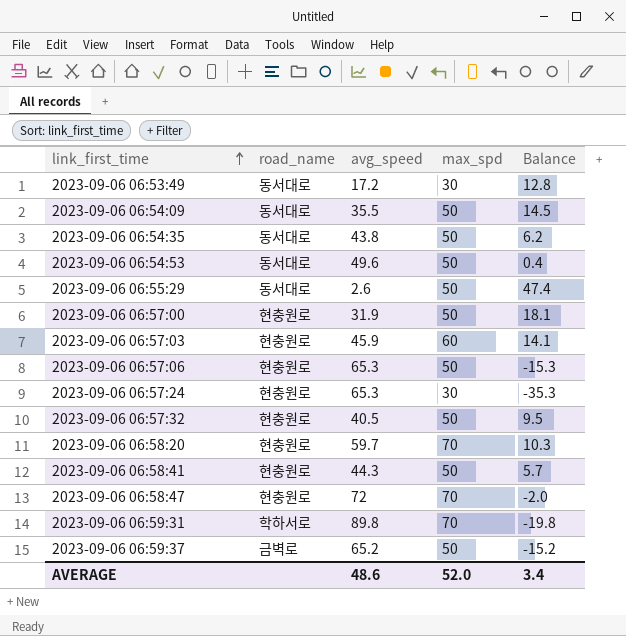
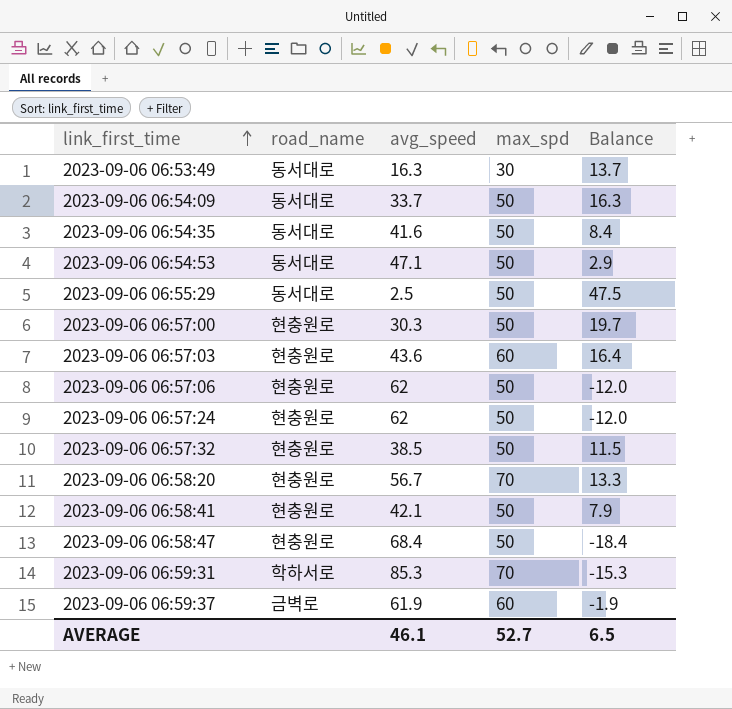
2023-09-06 06:53:49 | avg_speed: 17.2 -> 16.3
2023-09-06 06:53:49 | Balance: 12.8 -> 13.7
2023-09-06 06:54:09 | avg_speed: 35.5 -> 33.7
2023-09-06 06:54:09 | Balance: 14.5 -> 16.3
2023-09-06 06:54:35 | avg_speed: 43.8 -> 41.6
2023-09-06 06:54:35 | Balance: 6.2 -> 8.4
2023-09-06 06:54:53 | avg_speed: 49.6 -> 47.1
2023-09-06 06:54:53 | Balance: 0.4 -> 2.9
2023-09-06 06:55:29 | avg_speed: 2.6 -> 2.5
2023-09-06 06:55:29 | Balance: 47.4 -> 47.5
2023-09-06 06:57:00 | avg_speed: 31.9 -> 30.3
2023-09-06 06:57:00 | Balance: 18.1 -> 19.7
2023-09-06 06:57:03 | avg_speed: 45.9 -> 43.6
2023-09-06 06:57:03 | Balance: 14.1 -> 16.4
2023-09-06 06:57:06 | avg_speed: 65.3 -> 62
2023-09-06 06:57:06 | Balance: -15.3 -> -12.0
2023-09-06 06:57:24 | avg_speed: 65.3 -> 62
2023-09-06 06:57:24 | max_spd: 30 -> 50
2023-09-06 06:57:24 | Balance: -35.3 -> -12.0
2023-09-06 06:57:32 | avg_speed: 40.5 -> 38.5
2023-09-06 06:57:32 | Balance: 9.5 -> 11.5
2023-09-06 06:58:20 | avg_speed: 59.7 -> 56.7
2023-09-06 06:58:20 | Balance: 10.3 -> 13.3
2023-09-06 06:58:41 | avg_speed: 44.3 -> 42.1
2023-09-06 06:58:41 | Balance: 5.7 -> 7.9
2023-09-06 06:58:47 | avg_speed: 72 -> 68.4
2023-09-06 06:58:47 | max_spd: 70 -> 50
2023-09-06 06:58:47 | Balance: -2.0 -> -18.4
2023-09-06 06:59:31 | avg_speed: 89.8 -> 85.3
2023-09-06 06:59:31 | Balance: -19.8 -> -15.3
2023-09-06 06:59:37 | avg_speed: 65.2 -> 61.9
2023-09-06 06:59:37 | max_spd: 50 -> 60
2023-09-06 06:59:37 | Balance: -15.2 -> -1.9
AVERAGE | avg_speed: 48.6 -> 46.1
AVERAGE | max_spd: 52.0 -> 52.7
AVERAGE | Balance: 3.4 -> 6.5

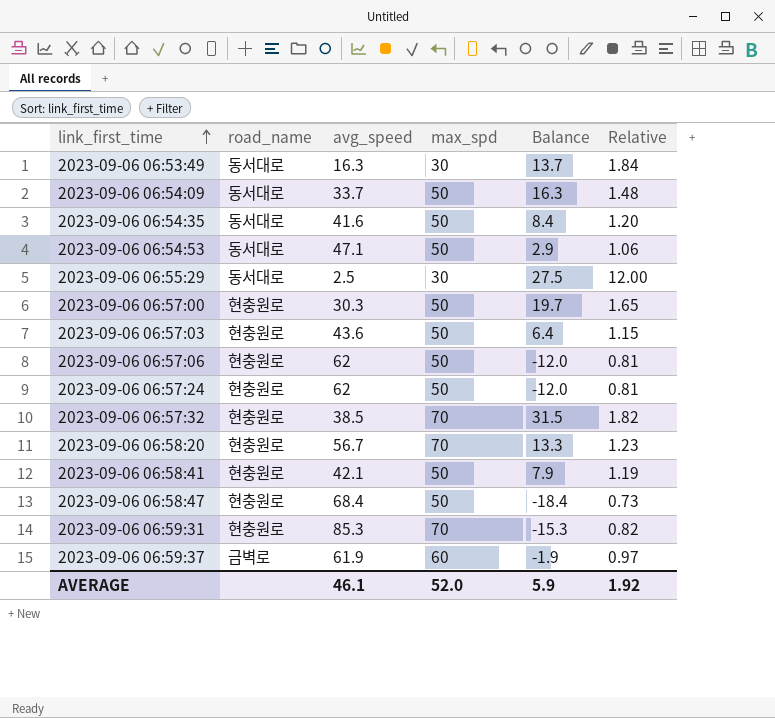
column Relative | formula: none -> [max_spd] / [avg_speed]
2023-09-06 06:55:29 | max_spd: 50 -> 30
2023-09-06 06:55:29 | Balance: 47.5 -> 27.5
2023-09-06 06:57:03 | max_spd: 60 -> 50
2023-09-06 06:57:03 | Balance: 16.4 -> 6.4
2023-09-06 06:57:32 | max_spd: 50 -> 70
2023-09-06 06:57:32 | Balance: 11.5 -> 31.5
2023-09-06 06:59:31 | road_name: 학하서로 -> 현충원로
AVERAGE | max_spd: 52.7 -> 52.0
AVERAGE | Balance: 6.5 -> 5.9

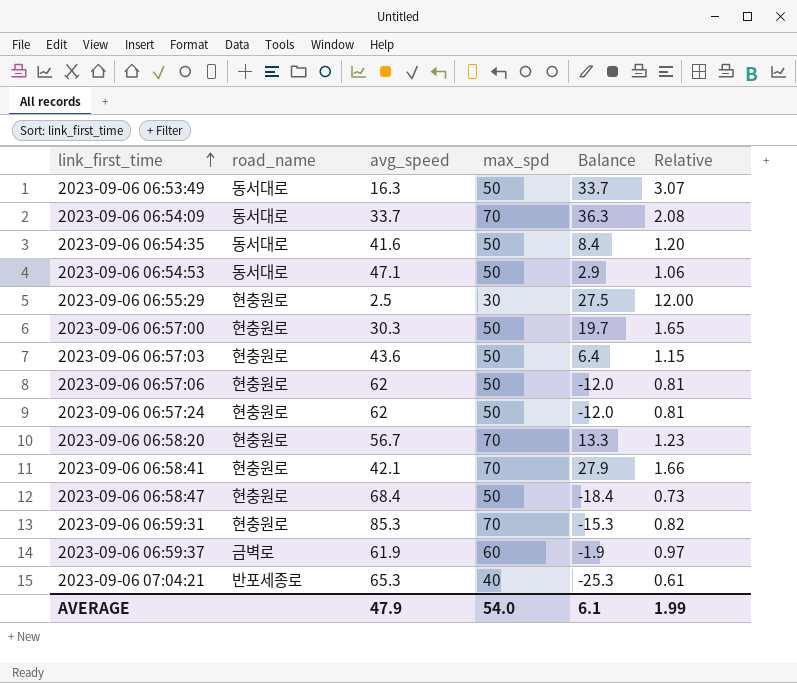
row 2023-09-06 06:57:32: 현충원로 | 38.5 | 70 | 31.5 | 1.82 -> none
2023-09-06 06:53:49 | max_spd: 30 -> 50
2023-09-06 06:53:49 | Balance: 13.7 -> 33.7
2023-09-06 06:53:49 | Relative: 1.84 -> 3.07
2023-09-06 06:54:09 | max_spd: 50 -> 70
2023-09-06 06:54:09 | Balance: 16.3 -> 36.3
2023-09-06 06:54:09 | Relative: 1.48 -> 2.08
2023-09-06 06:55:29 | road_name: 동서대로 -> 현충원로
2023-09-06 06:58:41 | max_spd: 50 -> 70
2023-09-06 06:58:41 | Balance: 7.9 -> 27.9
2023-09-06 06:58:41 | Relative: 1.19 -> 1.66
row 2023-09-06 07:04:21: none -> 반포세종로 | 65.3 | 40 | -25.3 | 0.61
AVERAGE | avg_speed: 46.1 -> 47.9
AVERAGE | max_spd: 52.0 -> 54.0
AVERAGE | Balance: 5.9 -> 6.1
AVERAGE | Relative: 1.92 -> 1.99

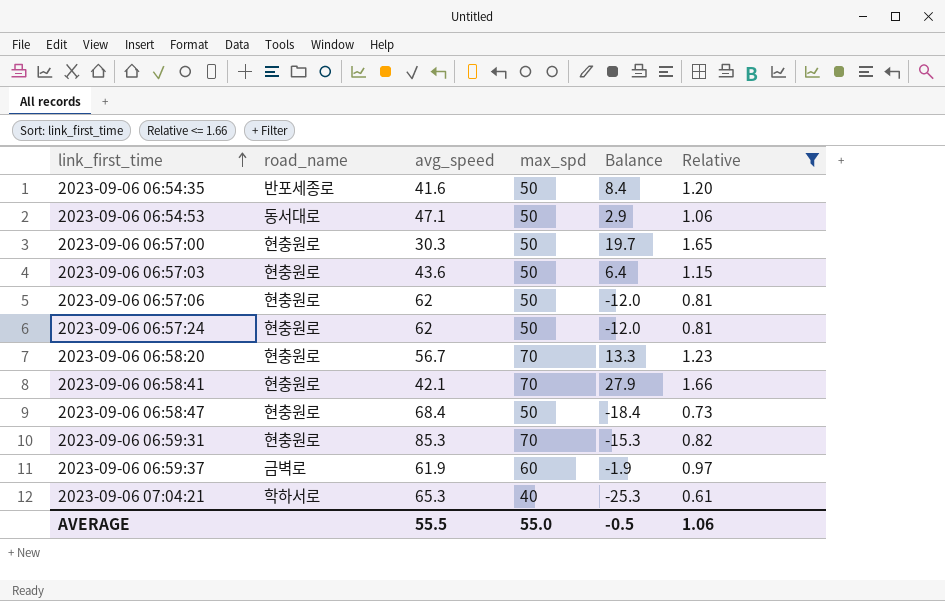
filter: none -> Relative <= 1.66
2023-09-06 06:54:35 | road_name: 동서대로 -> 반포세종로
2023-09-06 07:04:21 | road_name: 반포세종로 -> 학하서로
AVERAGE | avg_speed: 47.9 -> 55.5
AVERAGE | max_spd: 54.0 -> 55.0
AVERAGE | Balance: 6.1 -> -0.5
AVERAGE | Relative: 1.99 -> 1.06

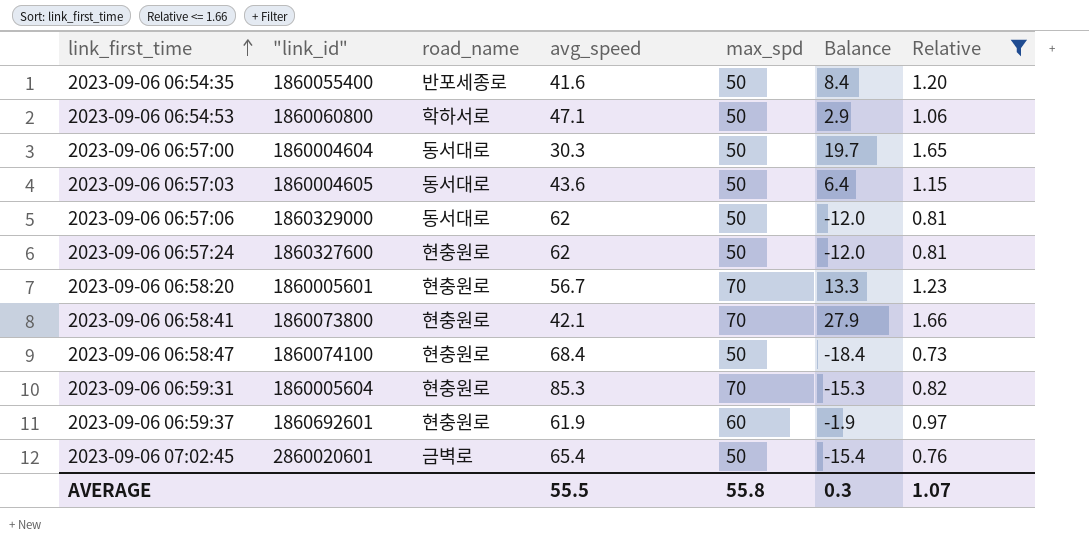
column "link_id" | position: none -> 2
row 2023-09-06 07:04:21: 학하서로 | 65.3 | 40 | -25.3 | 0.61 -> none
2023-09-06 06:54:53 | road_name: 동서대로 -> 학하서로
2023-09-06 06:57:00 | road_name: 현충원로 -> 동서대로
2023-09-06 06:57:03 | road_name: 현충원로 -> 동서대로
2023-09-06 06:57:06 | road_name: 현충원로 -> 동서대로
2023-09-06 06:59:37 | road_name: 금벽로 -> 현충원로
row 2023-09-06 07:02:45: none -> 2860020601 | 금벽로 | 65.4 | 50 | -15.4 | 0.76
AVERAGE | max_spd: 55.0 -> 55.8
AVERAGE | Balance: -0.5 -> 0.3
AVERAGE | Relative: 1.06 -> 1.07

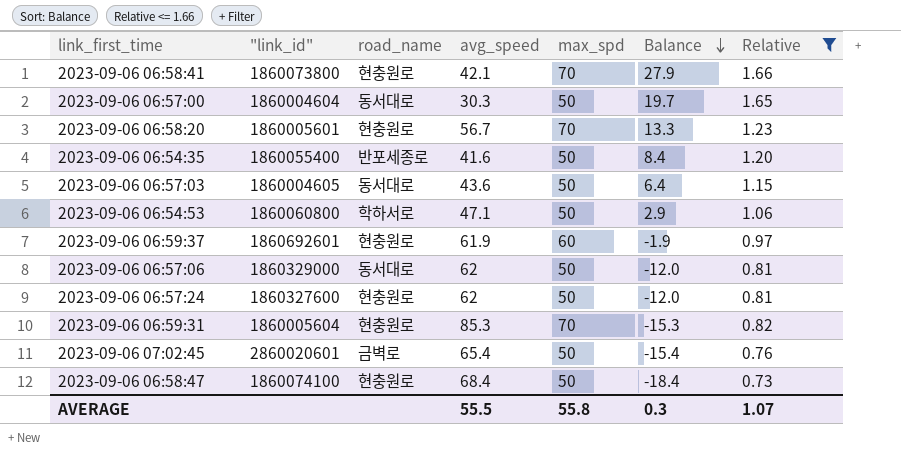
row order: link_first_time ascending -> Balance descending

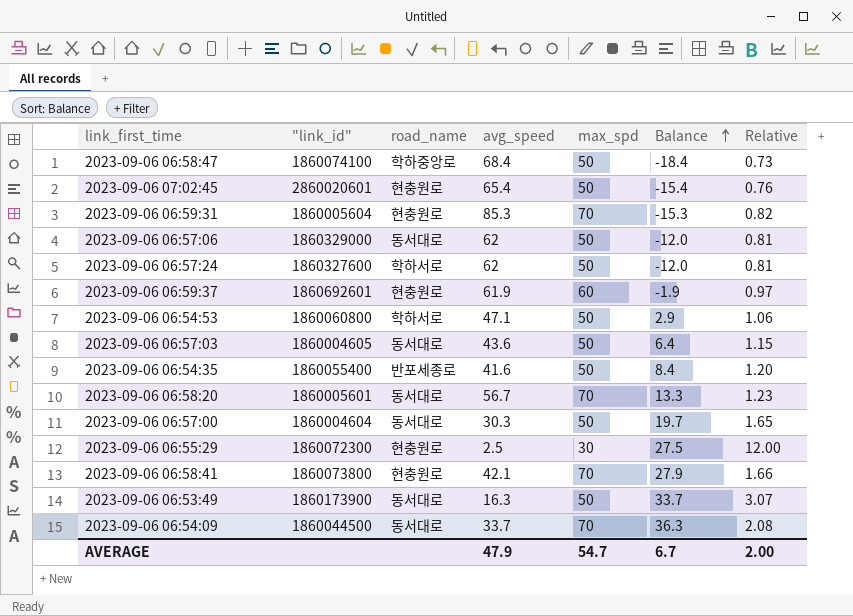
filter: Relative <= 1.66 -> none
row order: Balance descending -> Balance ascending
2023-09-06 06:58:47 | road_name: 현충원로 -> 학하중앙로
2023-09-06 07:02:45 | road_name: 금벽로 -> 현충원로
2023-09-06 06:57:24 | road_name: 현충원로 -> 학하서로
2023-09-06 06:58:20 | road_name: 현충원로 -> 동서대로
AVERAGE | avg_speed: 55.5 -> 47.9
AVERAGE | max_spd: 55.8 -> 54.7
AVERAGE | Balance: 0.3 -> 6.7
AVERAGE | Relative: 1.07 -> 2.00

